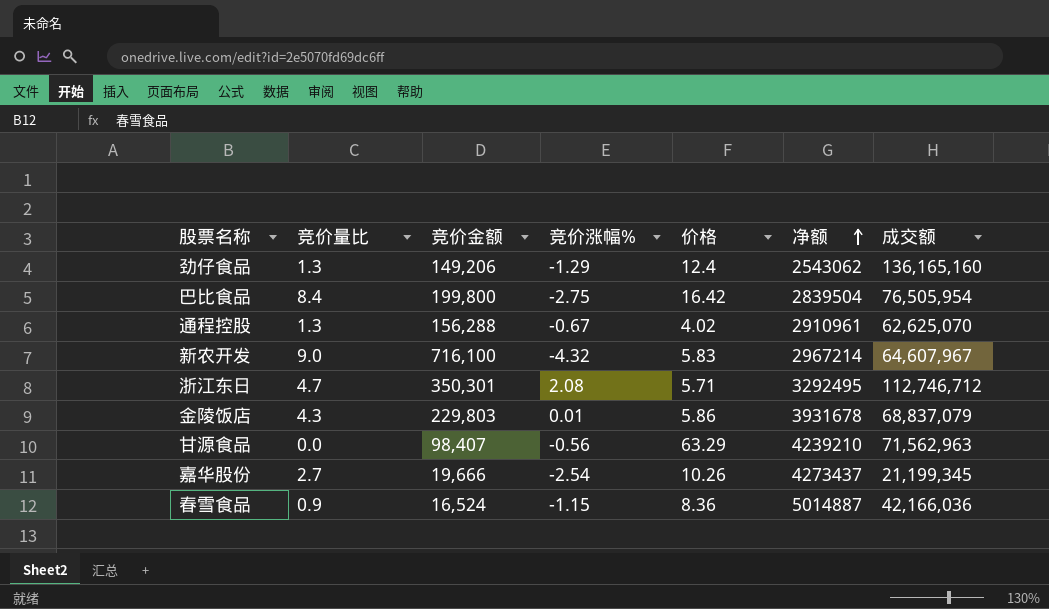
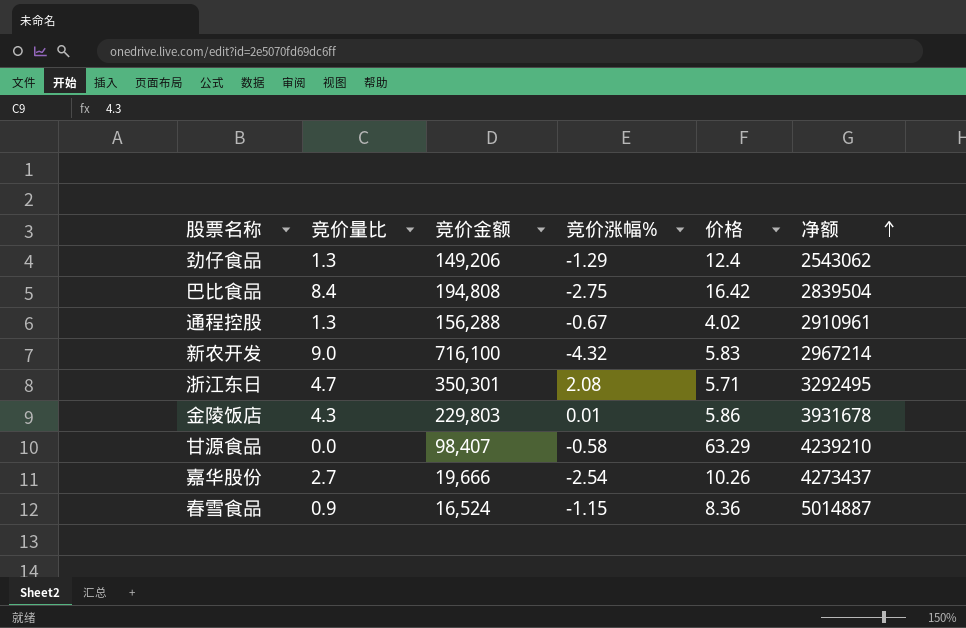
column 成交额 | position: 7 -> none
巴比食品 | 竞价金额: 199,800 -> 194,808
甘源食品 | 竞价涨幅%: -0.56 -> -0.58

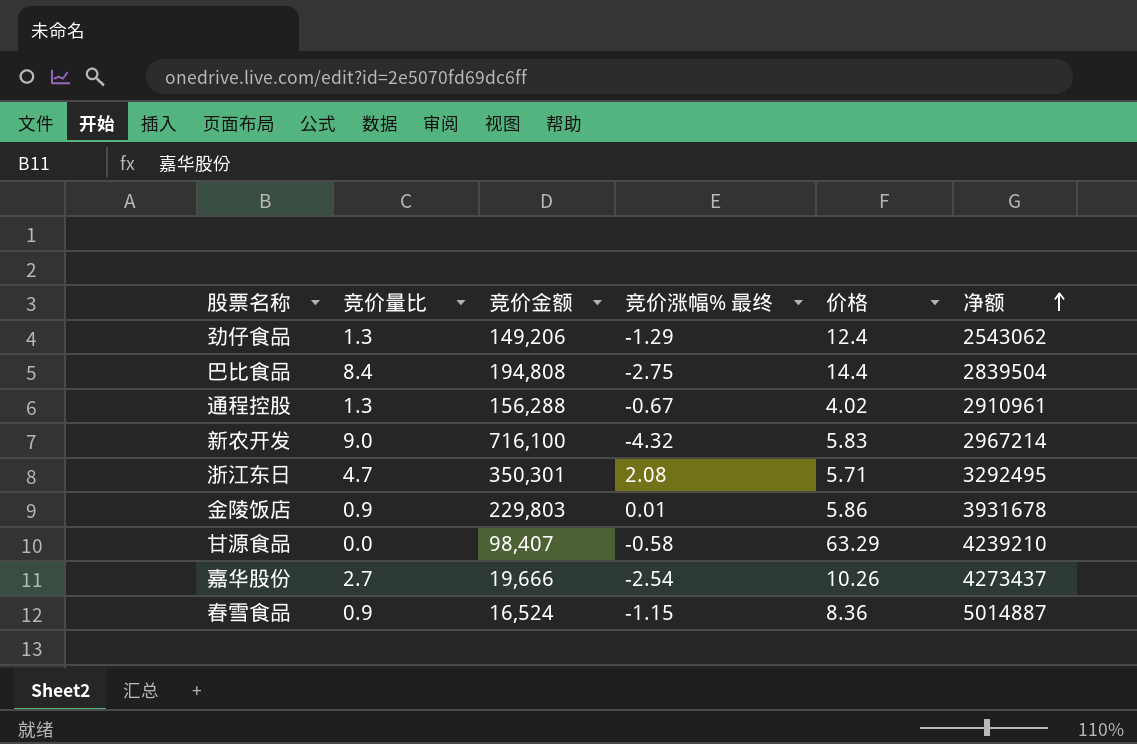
column name: 竞价涨幅% -> 竞价涨幅% 最终
巴比食品 | 价格: 16.42 -> 14.4
金陵饭店 | 竞价量比: 4.3 -> 0.9

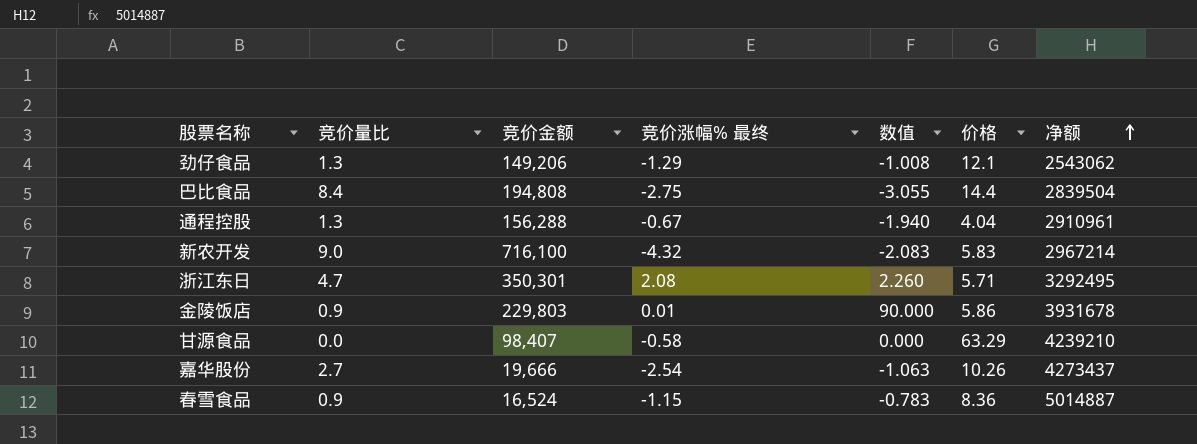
column 数值 | formula: none -> [竞价量比] / [竞价涨幅% 最终]
劲仔食品 | 价格: 12.4 -> 12.1
通程控股 | 价格: 4.02 -> 4.04

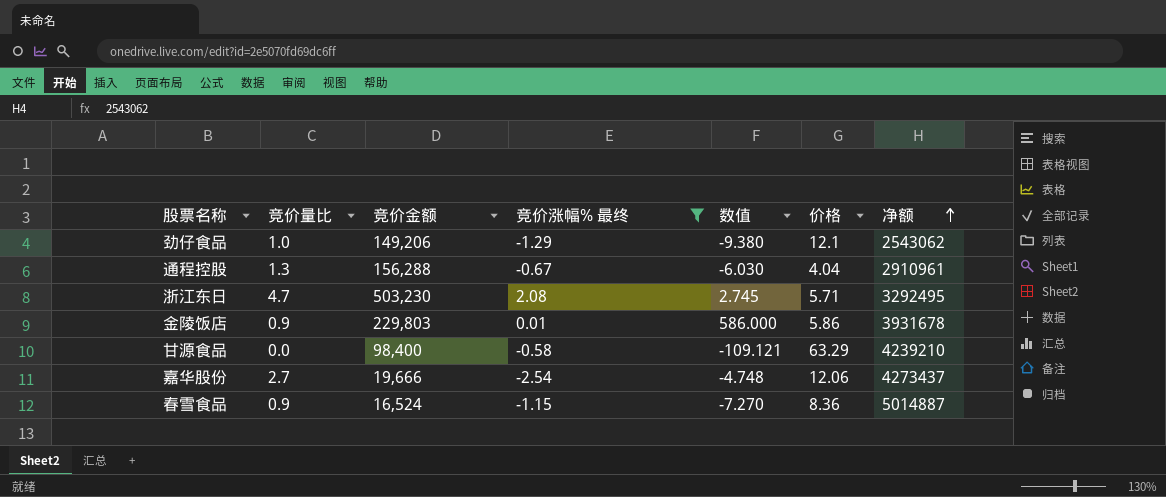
filter: none -> 竞价涨幅% 最终 >= -2.54
column 数值 | formula: [竞价量比] / [竞价涨幅% 最终] -> [价格] / [竞价涨幅% 最终]
劲仔食品 | 竞价量比: 1.3 -> 1.0
浙江东日 | 竞价金额: 350,301 -> 503,230
甘源食品 | 竞价金额: 98,407 -> 98,400
嘉华股份 | 价格: 10.26 -> 12.06

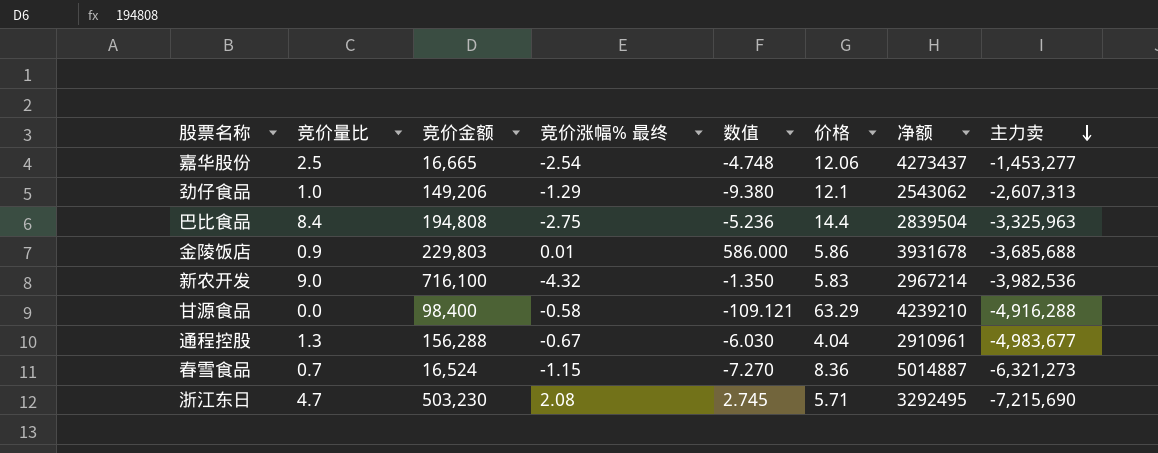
filter: 竞价涨幅% 最终 >= -2.54 -> none
row order: 净额 ascending -> 主力卖 descending
column 主力卖 | position: none -> 8
嘉华股份 | 竞价量比: 2.7 -> 2.5
嘉华股份 | 竞价金额: 19,666 -> 16,665
春雪食品 | 竞价量比: 0.9 -> 0.7

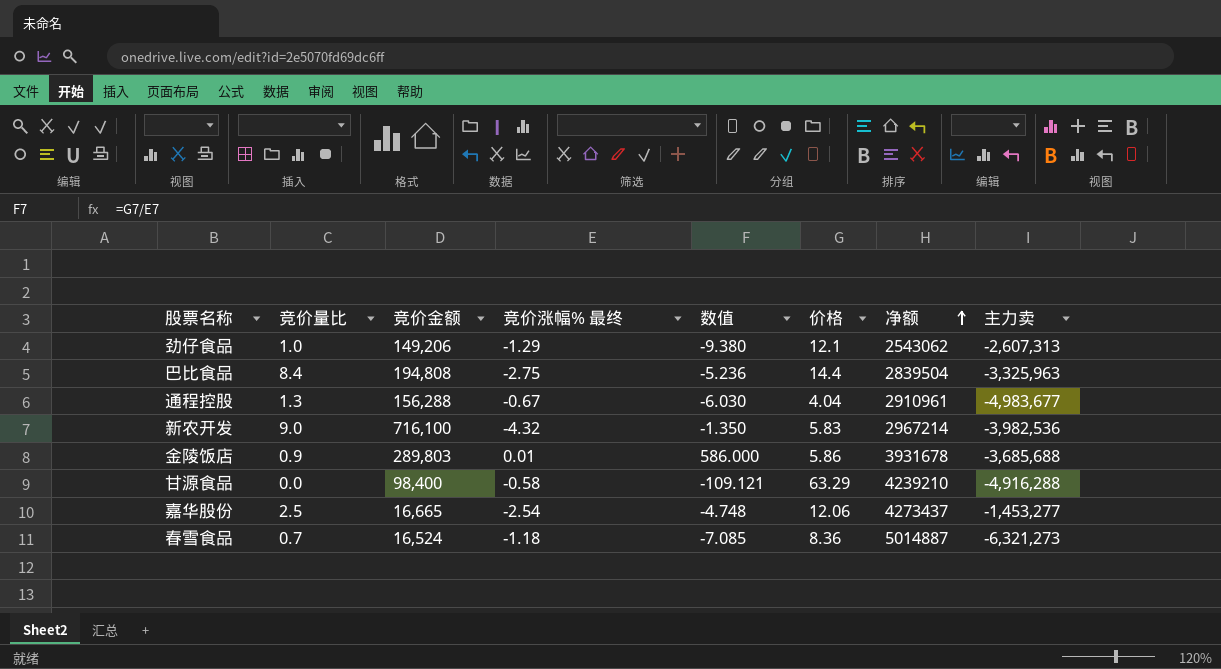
row order: 主力卖 descending -> 净额 ascending
row 浙江东日: 4.7 | 503,230 | 2.08 | 2.745 | 5.71 | 3292495 | -7,215,690 -> none
金陵饭店 | 竞价金额: 229,803 -> 289,803
春雪食品 | 竞价涨幅% 最终: -1.15 -> -1.18
春雪食品 | 数值: -7.270 -> -7.085

